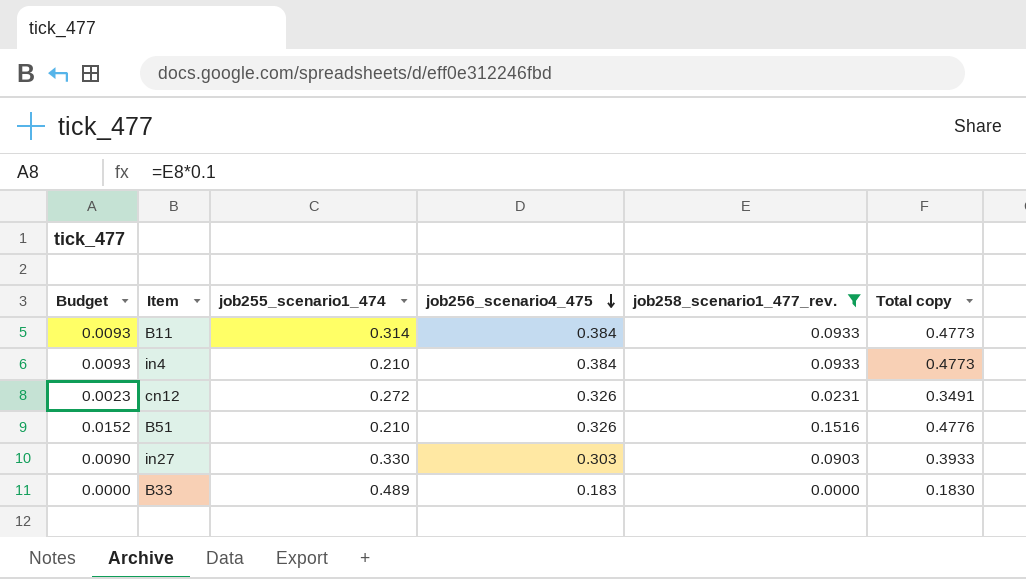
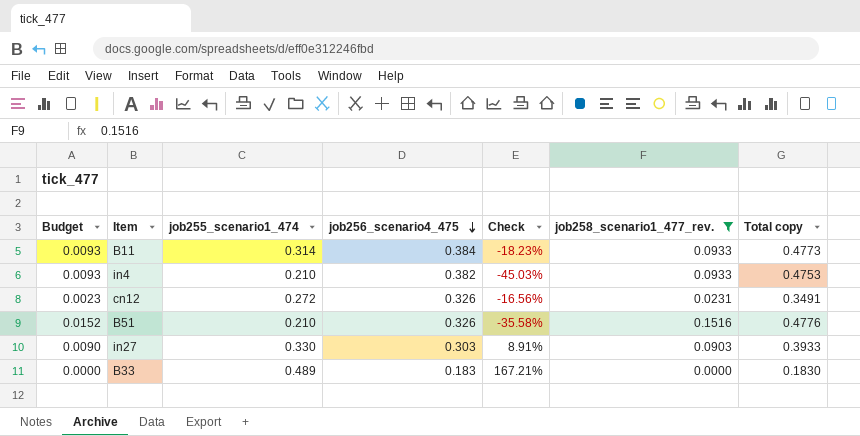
column Check | formula: none -> ([job255_scenario1_474] - [job256_scenario4_475]) / [job256_scenario4_475]
in4 | job256_scenario4_475: 0.384 -> 0.382
in4 | Total copy: 0.4773 -> 0.4753

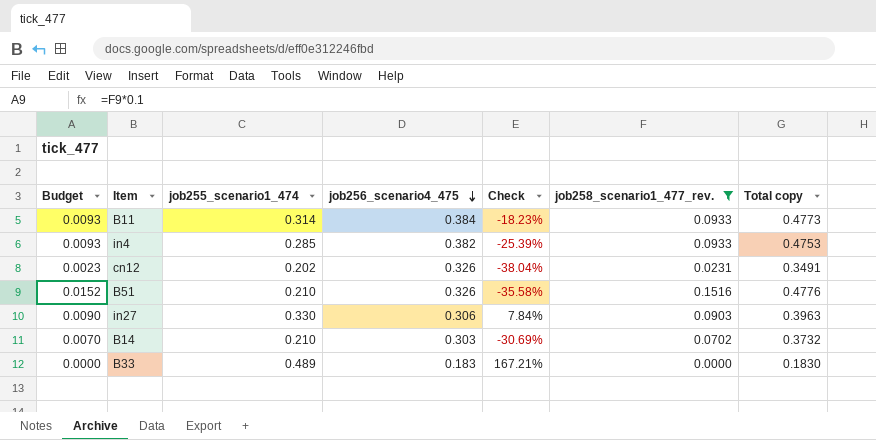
in4 | job255_scenario1_474: 0.210 -> 0.285
in4 | Check: -45.03% -> -25.39%
cn12 | job255_scenario1_474: 0.272 -> 0.202
cn12 | Check: -16.56% -> -38.04%
in27 | job256_scenario4_475: 0.303 -> 0.306
in27 | Check: 8.91% -> 7.84%
in27 | Total copy: 0.3933 -> 0.3963
row B14: none -> 0.0070 | 0.210 | 0.303 | -30.69% | 0.0702 | 0.3732

